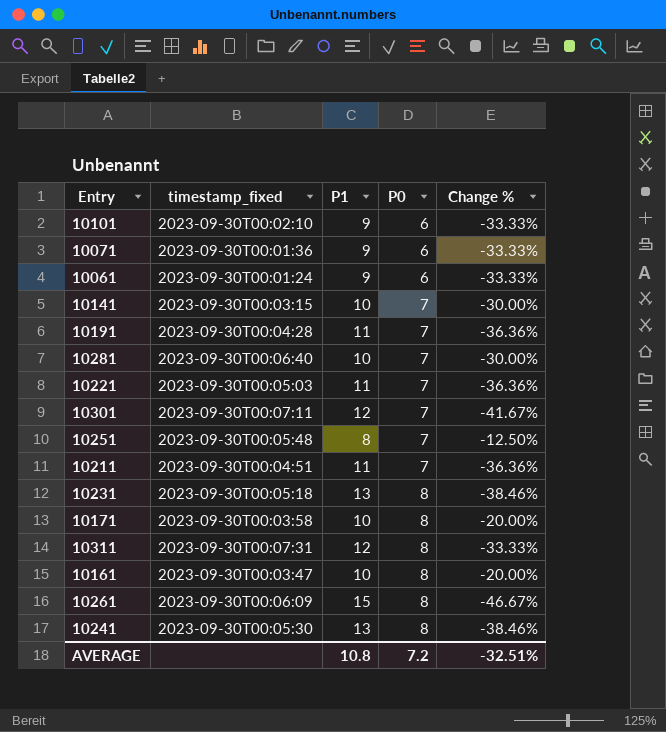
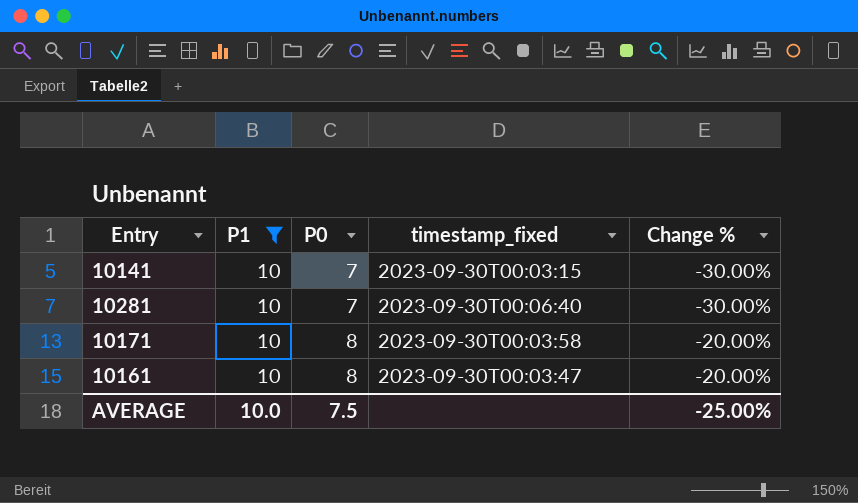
filter: none -> P1 = 10
column timestamp_fixed | position: 2 -> 4
AVERAGE | P1: 10.8 -> 10.0
AVERAGE | P0: 7.2 -> 7.5
AVERAGE | Change %: -32.51% -> -25.00%

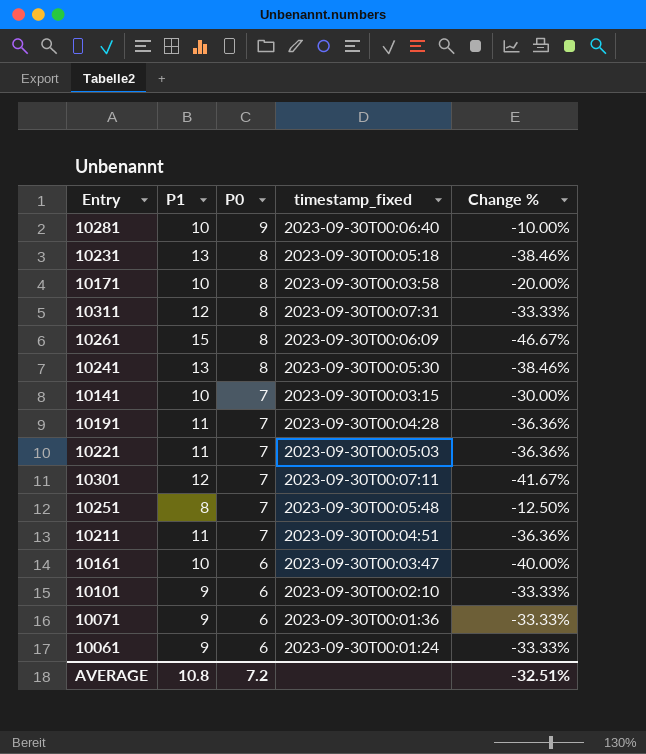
filter: P1 = 10 -> none
row order: P0 ascending -> P0 descending
10281 | P0: 7 -> 9
10281 | Change %: -30.00% -> -10.00%
10161 | P0: 8 -> 6
10161 | Change %: -20.00% -> -40.00%
AVERAGE | P1: 10.0 -> 10.8
AVERAGE | P0: 7.5 -> 7.2
AVERAGE | Change %: -25.00% -> -32.51%

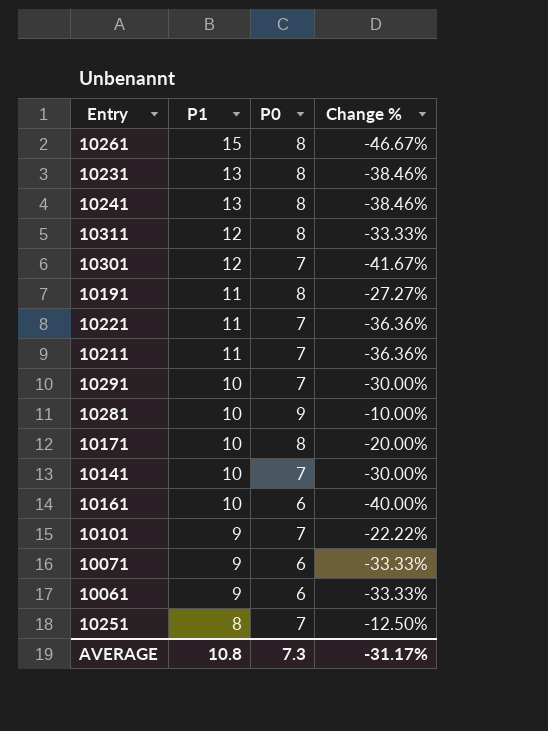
row order: P0 descending -> P1 descending
column timestamp_fixed | position: 4 -> none
10191 | P0: 7 -> 8
10191 | Change %: -36.36% -> -27.27%
row 10291: none -> 10 | 7 | -30.00%
10101 | P0: 6 -> 7
10101 | Change %: -33.33% -> -22.22%
AVERAGE | P0: 7.2 -> 7.3
AVERAGE | Change %: -32.51% -> -31.17%

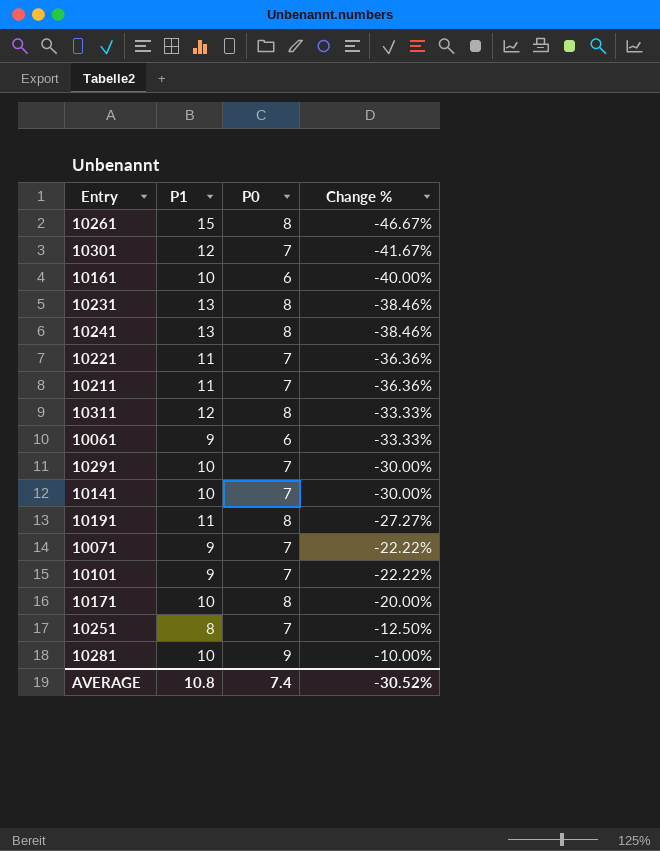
row order: P1 descending -> Change % ascending
10071 | P0: 6 -> 7
10071 | Change %: -33.33% -> -22.22%
AVERAGE | P0: 7.3 -> 7.4
AVERAGE | Change %: -31.17% -> -30.52%

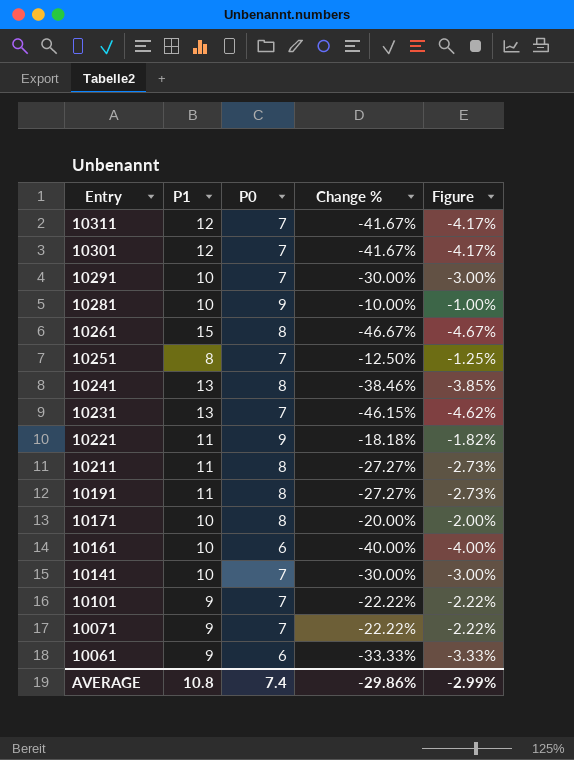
row order: Change % ascending -> Entry descending
column Figure | formula: none -> [Change %] * 0.1
10311 | P0: 8 -> 7
10311 | Change %: -33.33% -> -41.67%
10231 | P0: 8 -> 7
10231 | Change %: -38.46% -> -46.15%
10221 | P0: 7 -> 9
10221 | Change %: -36.36% -> -18.18%
10211 | P0: 7 -> 8
10211 | Change %: -36.36% -> -27.27%
AVERAGE | Change %: -30.52% -> -29.86%

